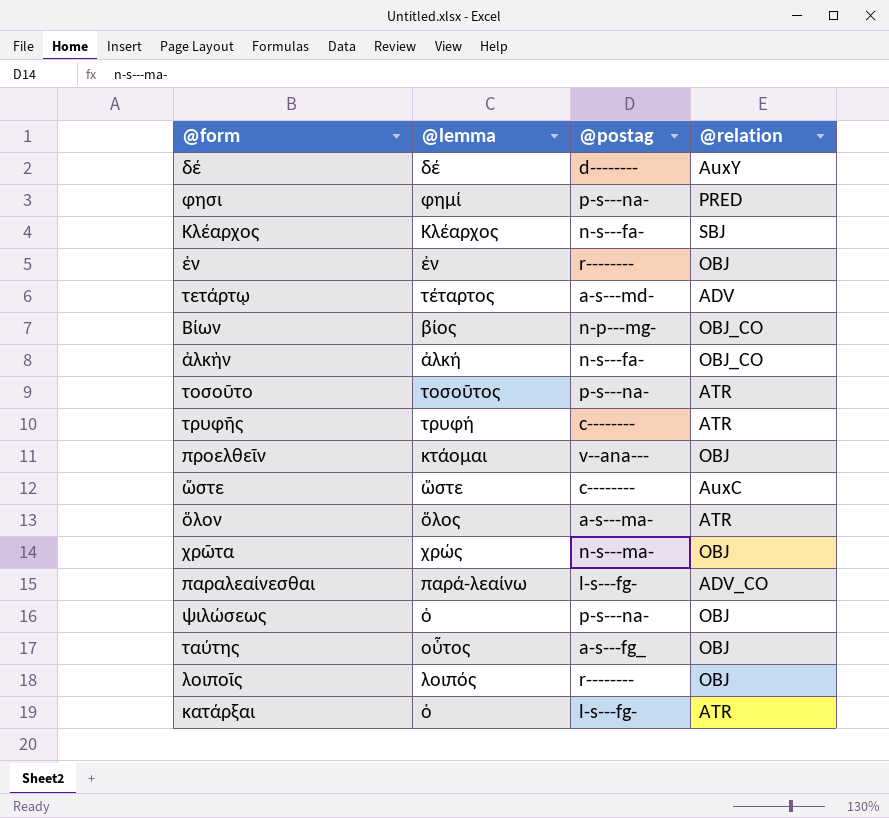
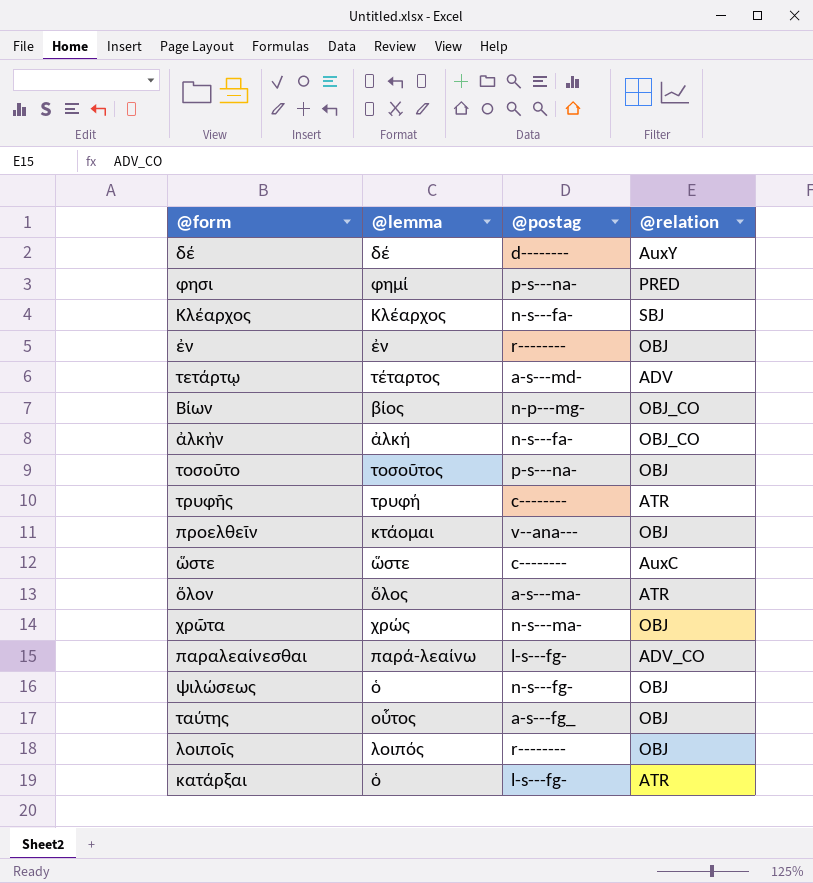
τοσοῦτο | @relation: ATR -> OBJ
ψιλώσεως | @postag: p-s---na- -> n-s---fg-

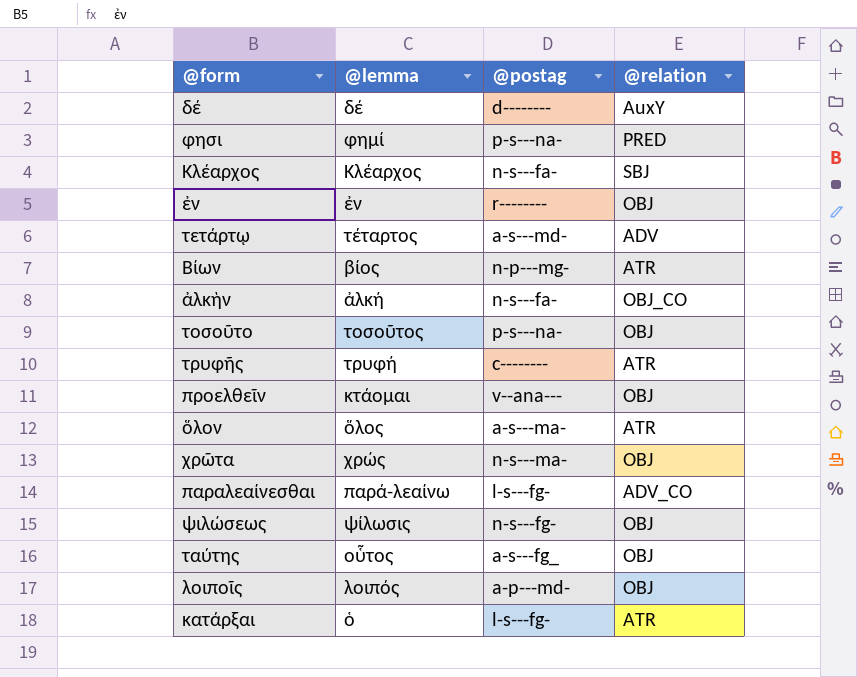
row ὥστε: ὥστε | c-------- | AuxC -> none
Βίων | @relation: OBJ_CO -> ATR
ψιλώσεως | @lemma: ὁ -> ψίλωσις
λοιποῖς | @postag: r-------- -> a-p---md-

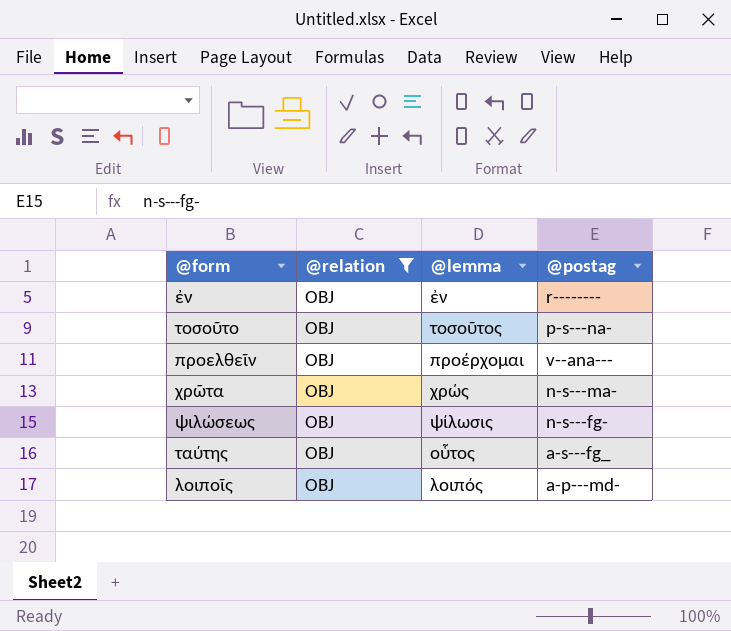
filter: none -> @relation = OBJ
column @relation | position: 4 -> 2
προελθεῖν | @lemma: κτάομαι -> προέρχομαι

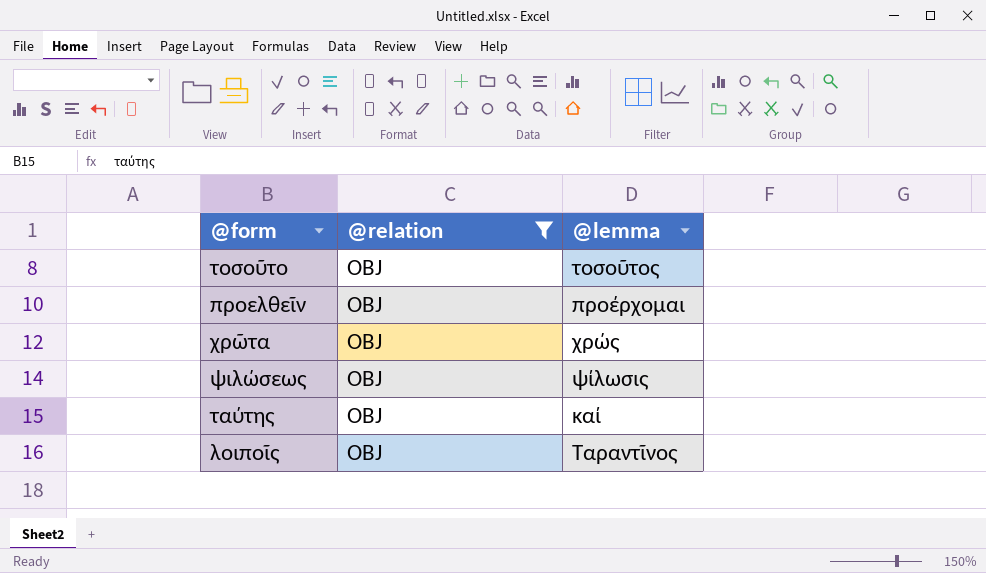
column @postag | position: 4 -> none
row ἐν: OBJ | ἐν | r-------- -> none
ταύτης | @lemma: οὗτος -> καί
λοιποῖς | @lemma: λοιπός -> Ταραντῖνος

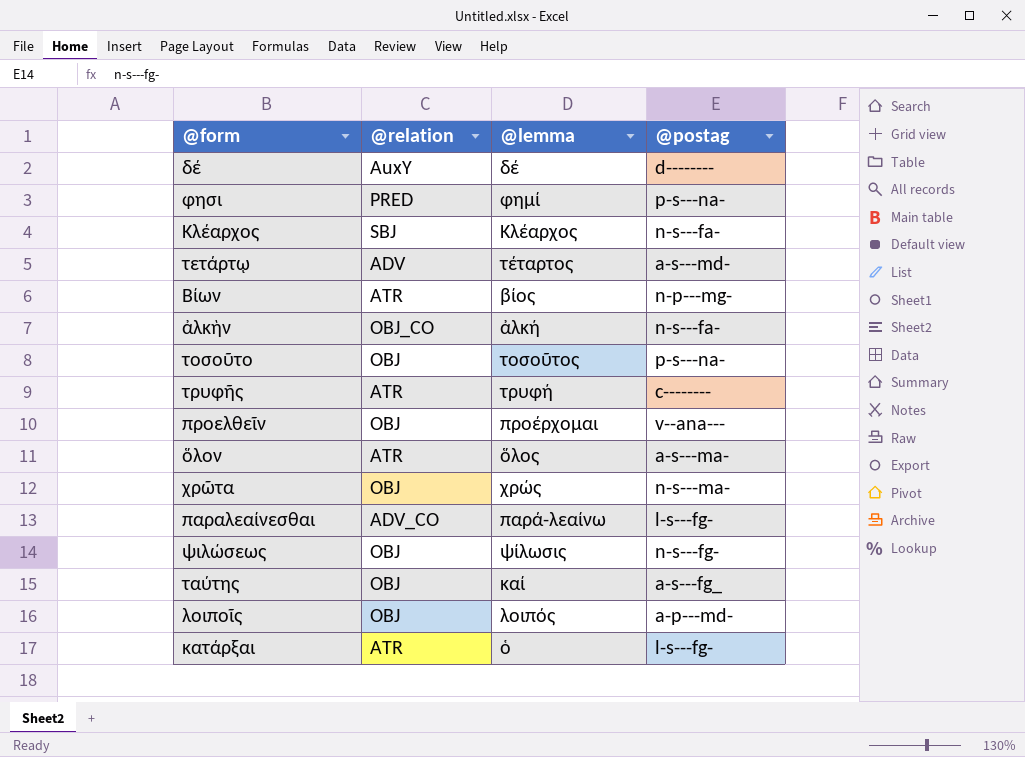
filter: @relation = OBJ -> none
column @postag | position: none -> 4
λοιποῖς | @lemma: Ταραντῖνος -> λοιπός

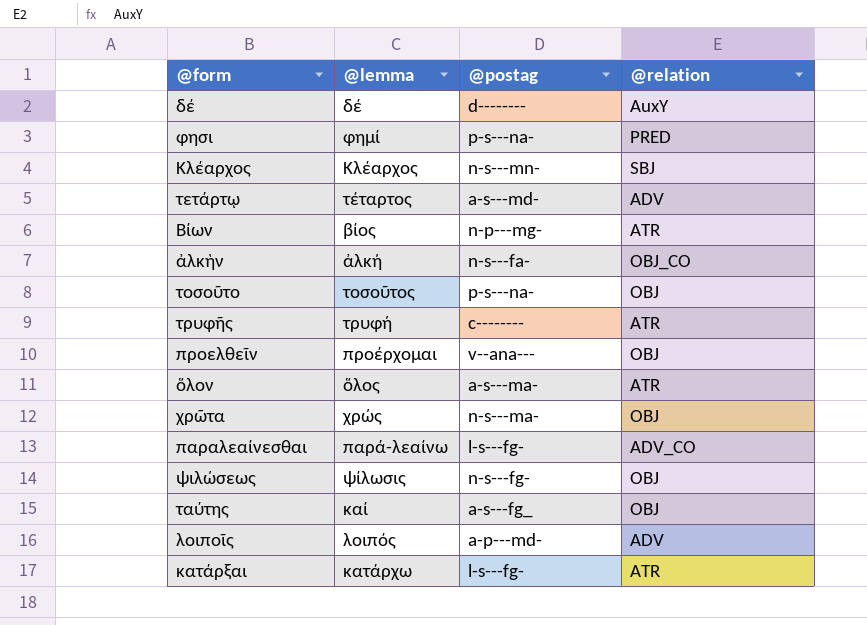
column @relation | position: 2 -> 4
Κλέαρχος | @postag: n-s---fa- -> n-s---mn-
λοιποῖς | @relation: OBJ -> ADV
κατάρξαι | @lemma: ὁ -> κατάρχω

